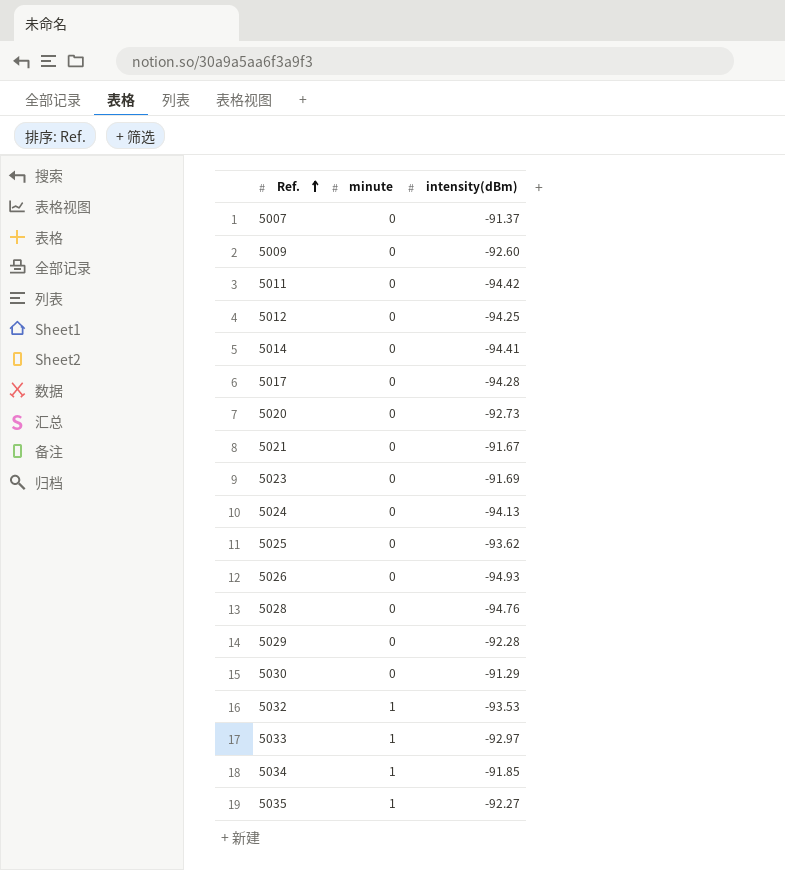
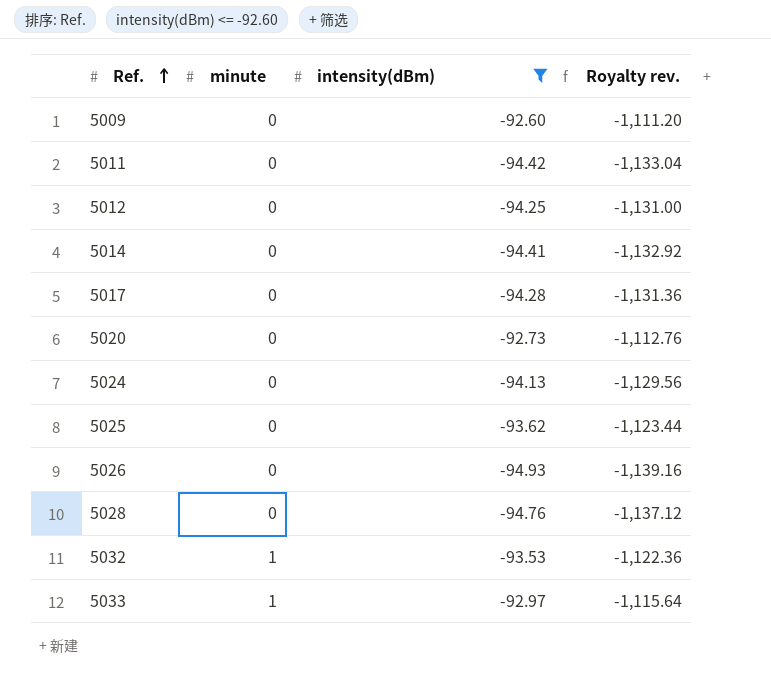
filter: none -> intensity(dBm) <= -92.60
column Royalty rev. | formula: none -> [intensity(dBm)] * 12

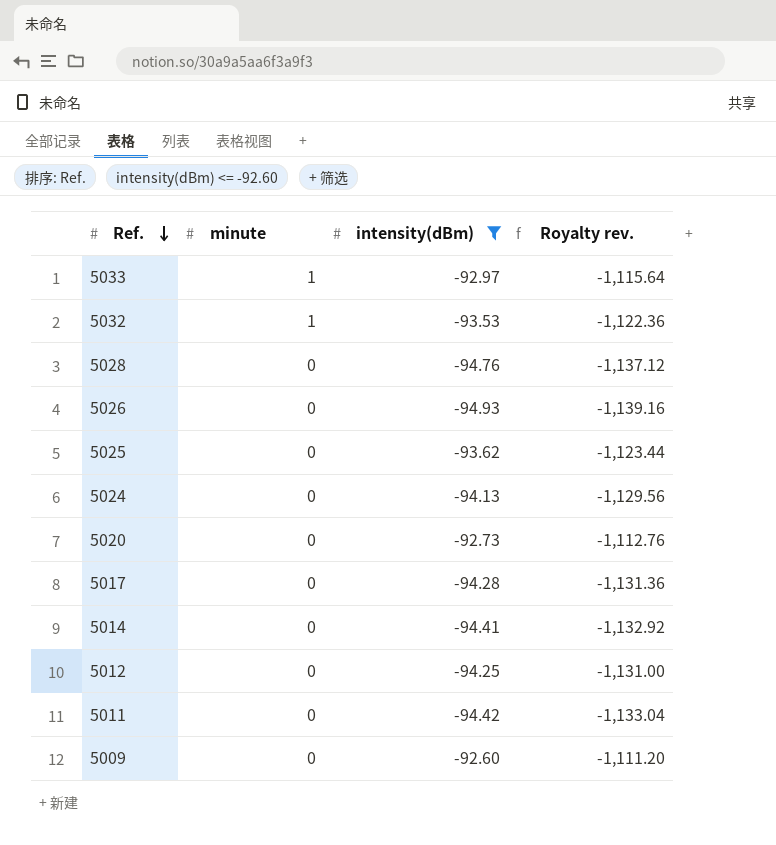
row order: Ref. ascending -> Ref. descending

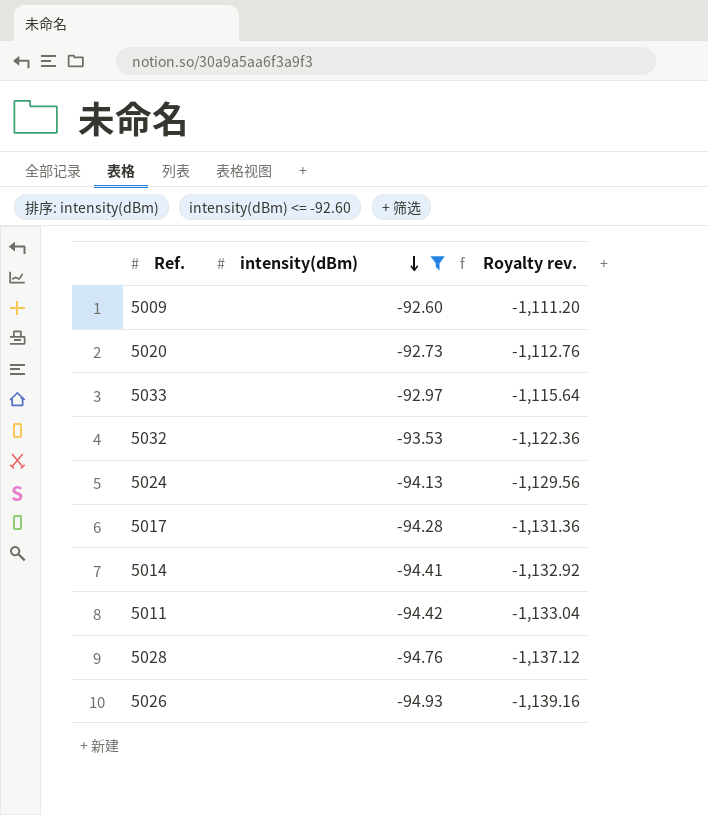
row order: Ref. descending -> intensity(dBm) descending
column minute | position: 2 -> none
row 5025: 0 | -93.62 | -1,123.44 -> none
row 5012: 0 | -94.25 | -1,131.00 -> none

